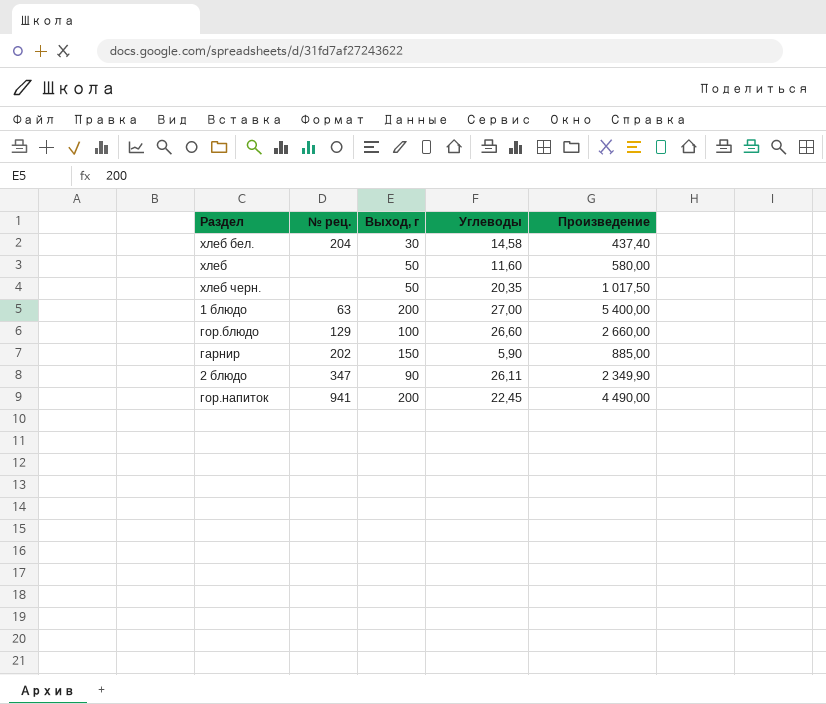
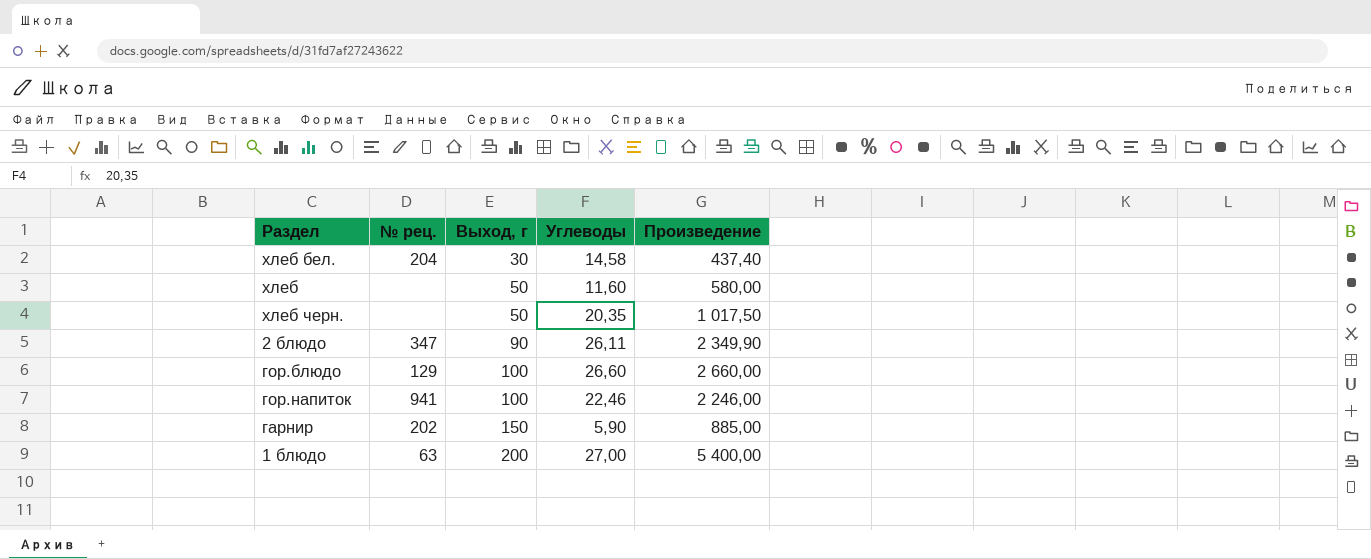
row order: none -> Выход, г ascending
гор.напиток | Выход, г: 200 -> 100
гор.напиток | Углеводы: 22,45 -> 22,46
гор.напиток | Произведение: 4 490,00 -> 2 246,00

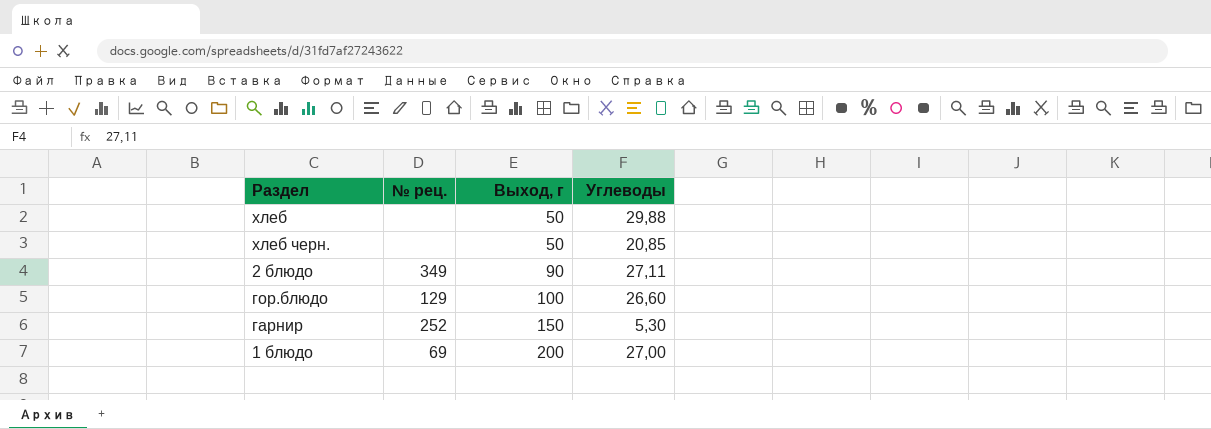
column Произведение | formula: [Выход, г] * [Углеводы] -> none
row хлеб бел.: 204 | 30 | 14,58 | 437,40 -> none
row гор.напиток: 941 | 100 | 22,46 | 2 246,00 -> none
хлеб | Углеводы: 11,60 -> 29,88
хлеб черн. | Углеводы: 20,35 -> 20,85
2 блюдо | № рец.: 347 -> 349
2 блюдо | Углеводы: 26,11 -> 27,11
гарнир | № рец.: 202 -> 252
гарнир | Углеводы: 5,90 -> 5,30
1 блюдо | № рец.: 63 -> 69

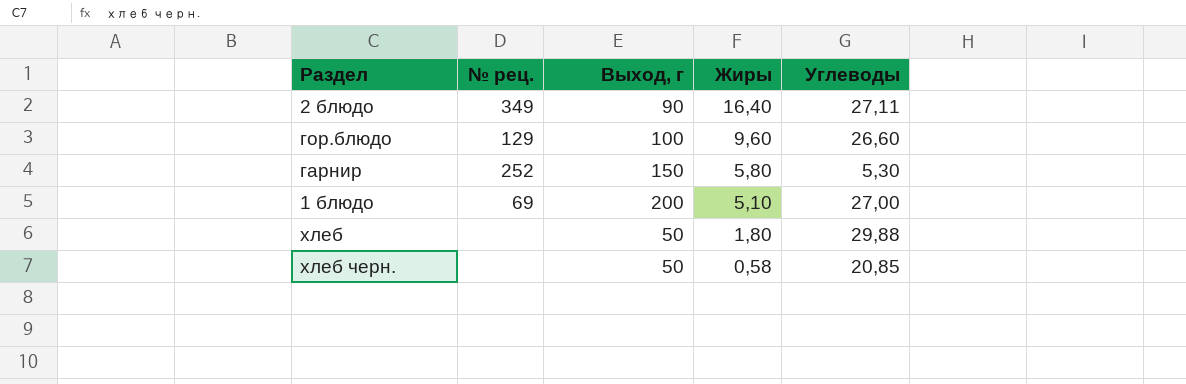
row order: Выход, г ascending -> Жиры descending
column Жиры | position: none -> 4

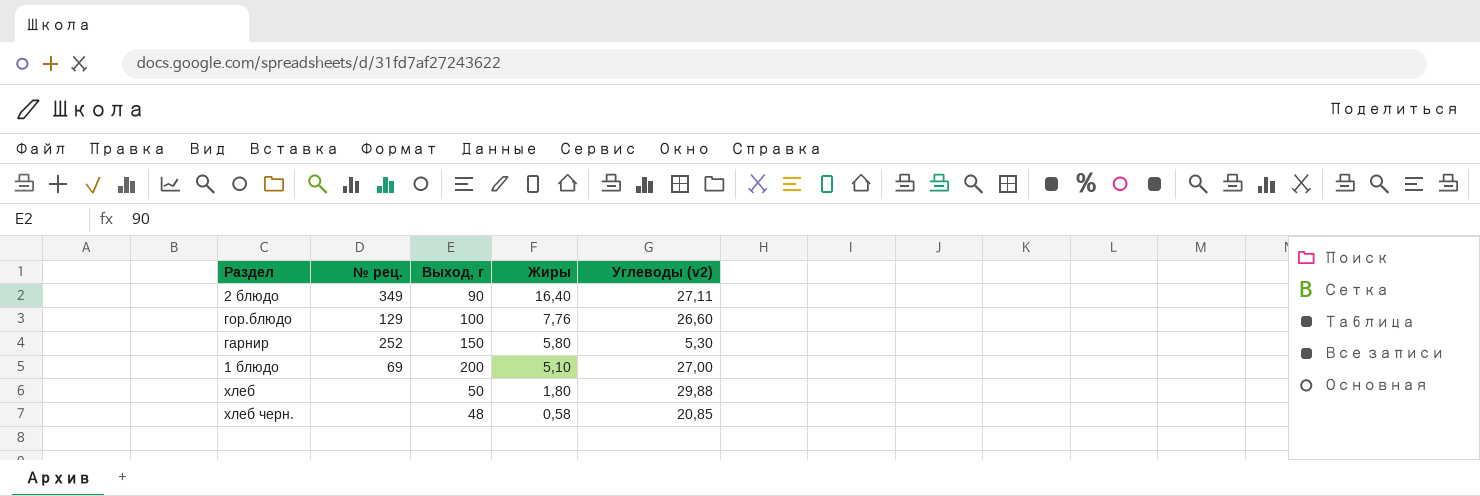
column name: Углеводы -> Углеводы (v2)
гор.блюдо | Жиры: 9,60 -> 7,76
хлеб черн. | Выход, г: 50 -> 48

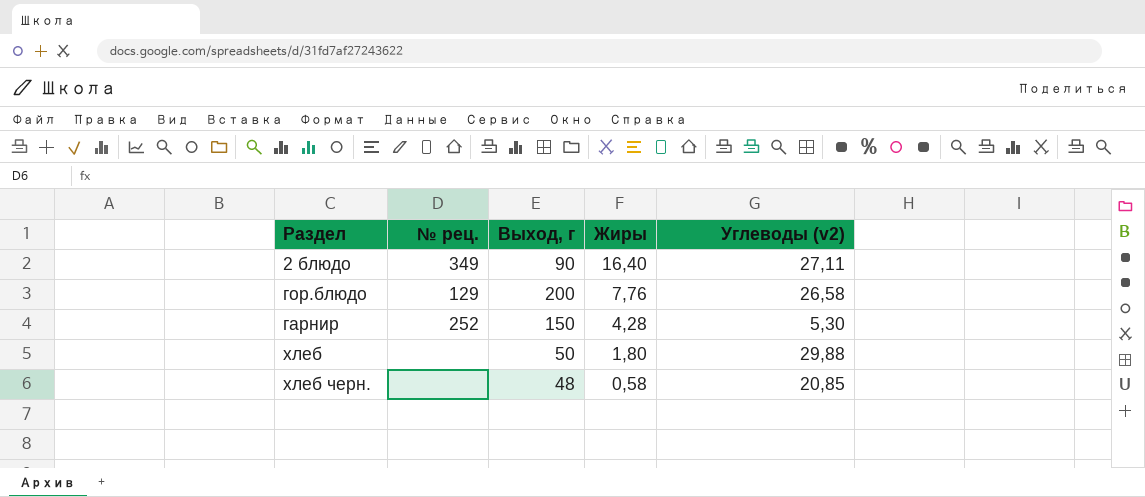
row 1 блюдо: 69 | 200 | 5,10 | 27,00 -> none
гор.блюдо | Выход, г: 100 -> 200
гор.блюдо | Углеводы (v2): 26,60 -> 26,58
гарнир | Жиры: 5,80 -> 4,28

